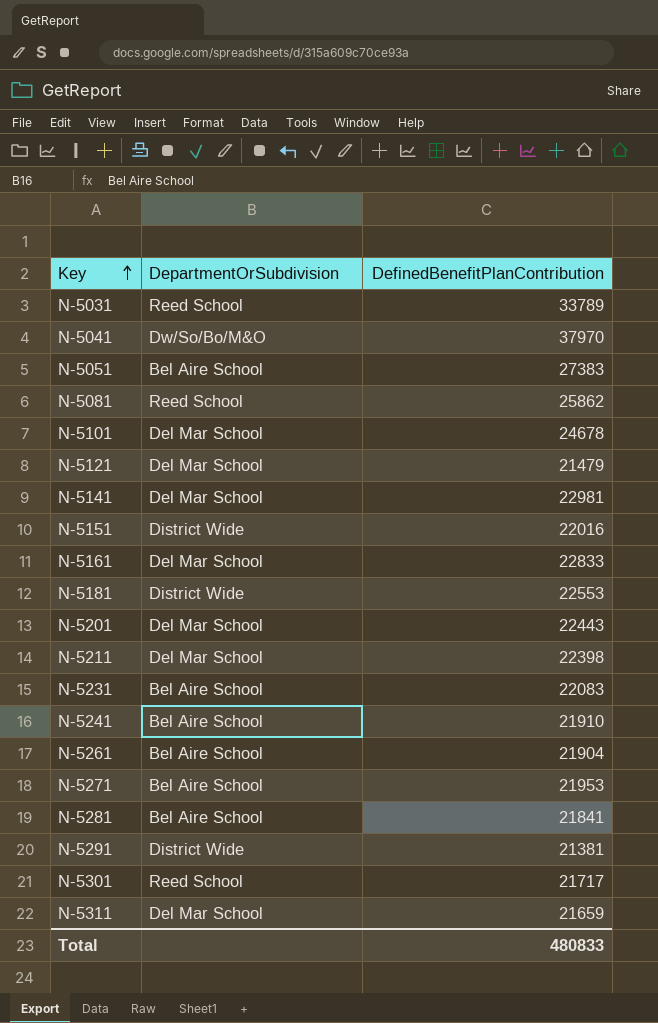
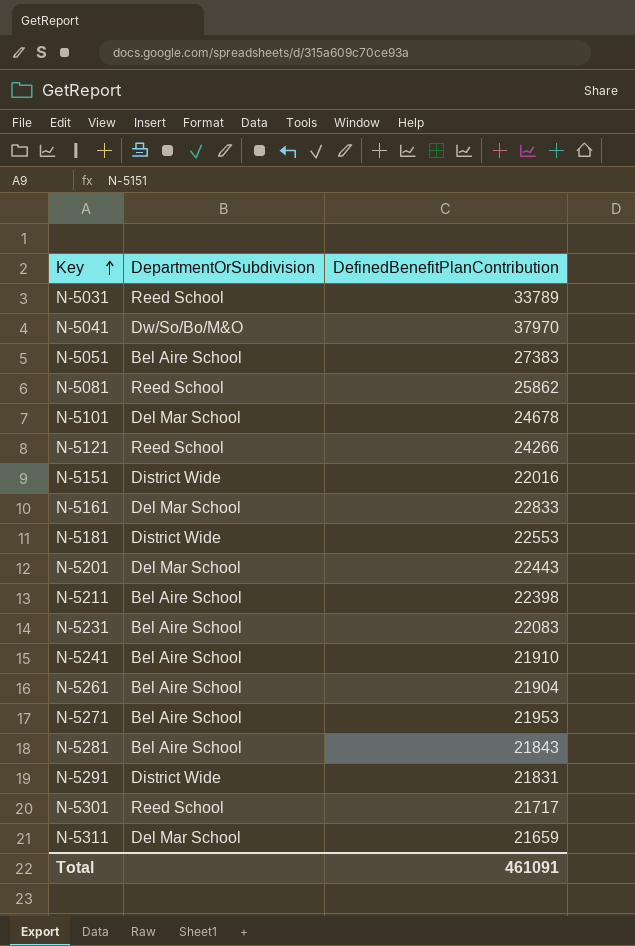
row N-5141: Del Mar School | 22981 -> none
N-5121 | DepartmentOrSubdivision: Del Mar School -> Reed School
N-5121 | DefinedBenefitPlanContribution: 21479 -> 24266
N-5211 | DepartmentOrSubdivision: Del Mar School -> Bel Aire School
N-5281 | DefinedBenefitPlanContribution: 21841 -> 21843
N-5291 | DefinedBenefitPlanContribution: 21381 -> 21831
Total | DefinedBenefitPlanContribution: 480833 -> 461091

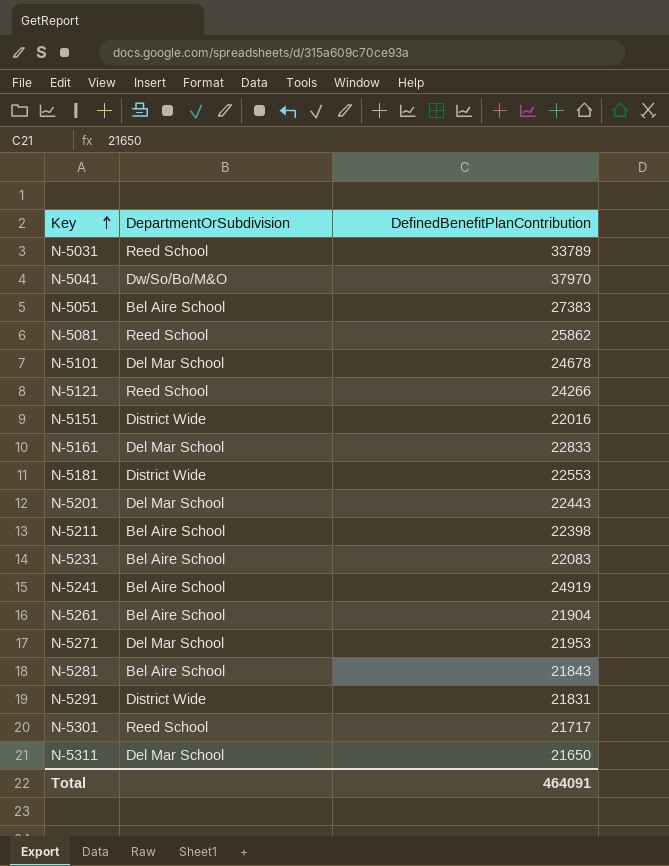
N-5241 | DefinedBenefitPlanContribution: 21910 -> 24919
N-5271 | DepartmentOrSubdivision: Bel Aire School -> Del Mar School
N-5311 | DefinedBenefitPlanContribution: 21659 -> 21650
Total | DefinedBenefitPlanContribution: 461091 -> 464091

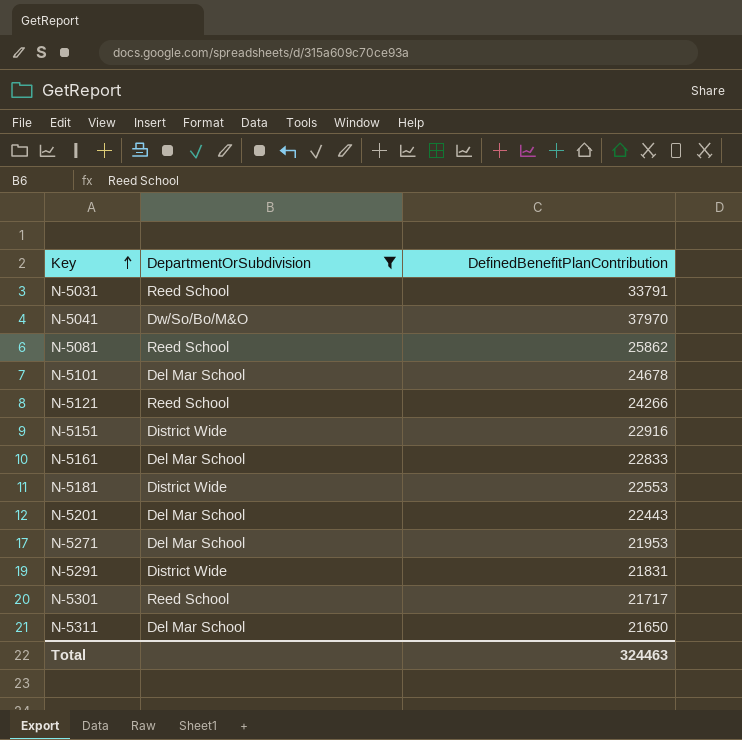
filter: none -> DepartmentOrSubdivision != Bel Aire School
N-5031 | DefinedBenefitPlanContribution: 33789 -> 33791
N-5151 | DefinedBenefitPlanContribution: 22016 -> 22916
Total | DefinedBenefitPlanContribution: 464091 -> 324463

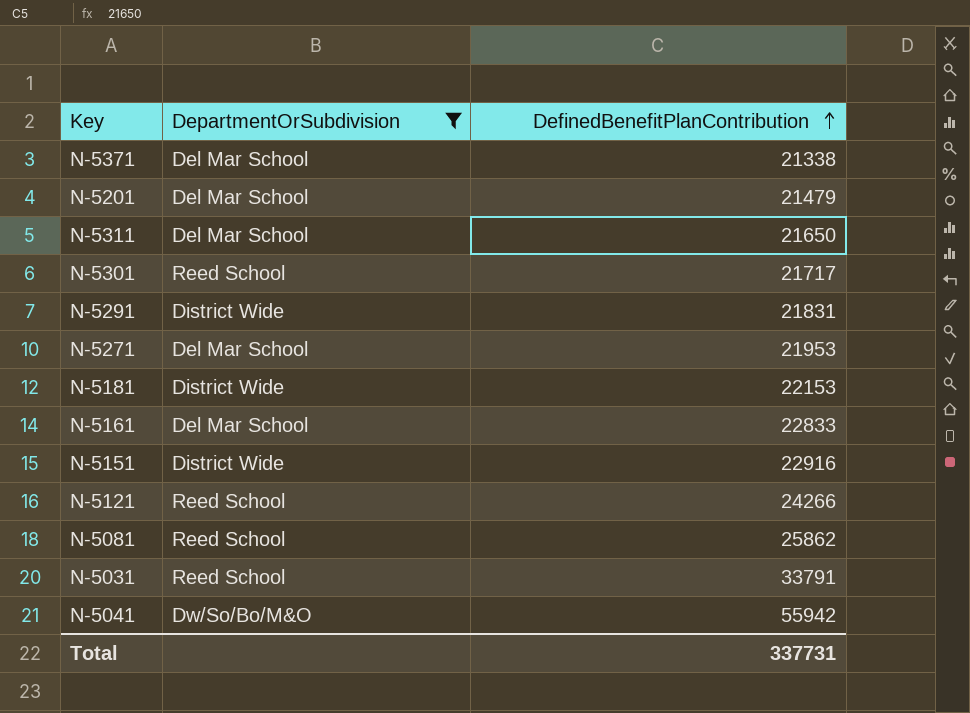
row order: Key ascending -> DefinedBenefitPlanContribution ascending
row N-5101: Del Mar School | 24678 -> none
row N-5371: none -> Del Mar School | 21338
N-5201 | DefinedBenefitPlanContribution: 22443 -> 21479
N-5181 | DefinedBenefitPlanContribution: 22553 -> 22153
N-5041 | DefinedBenefitPlanContribution: 37970 -> 55942
Total | DefinedBenefitPlanContribution: 324463 -> 337731

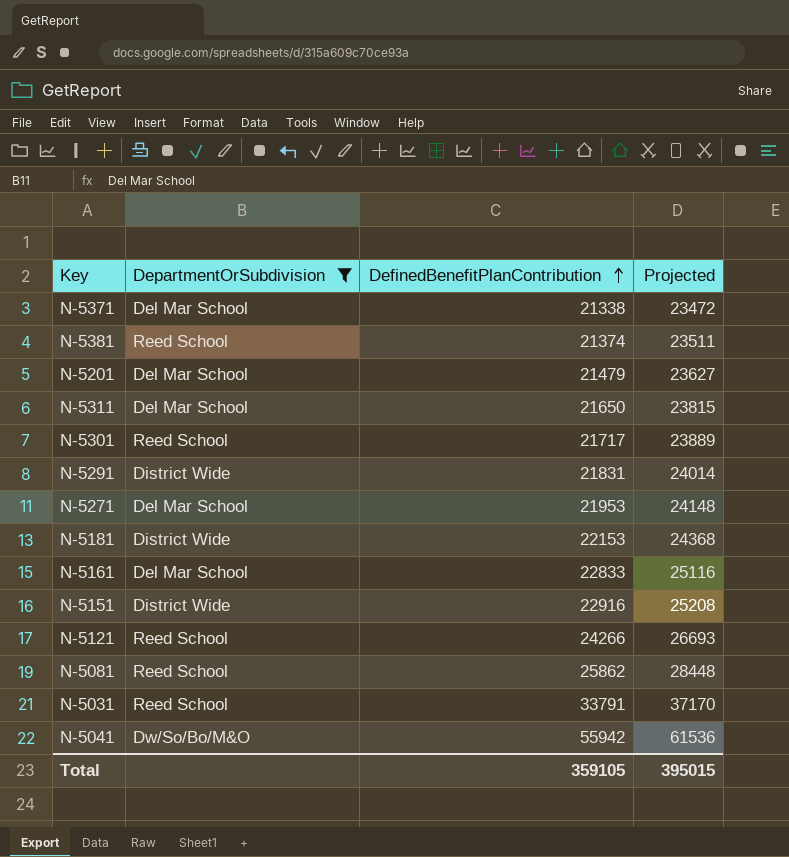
column Projected | formula: none -> [DefinedBenefitPlanContribution] * 1.1
row N-5381: none -> Reed School | 21374 | 23511
Total | DefinedBenefitPlanContribution: 337731 -> 359105

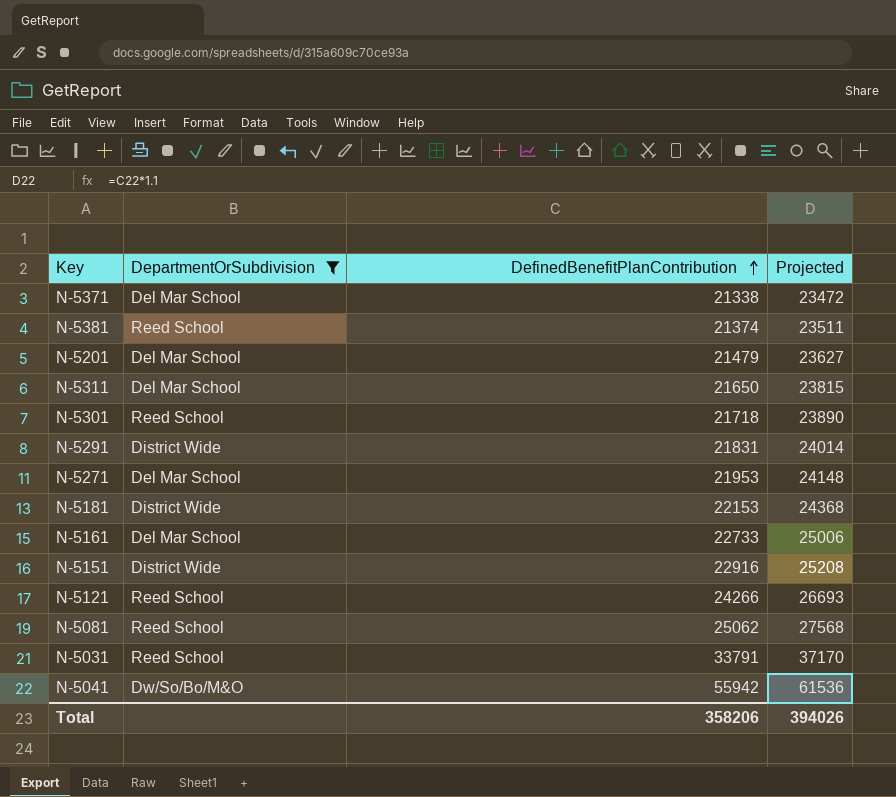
N-5301 | DefinedBenefitPlanContribution: 21717 -> 21718
N-5301 | Projected: 23889 -> 23890
N-5161 | DefinedBenefitPlanContribution: 22833 -> 22733
N-5161 | Projected: 25116 -> 25006
N-5081 | DefinedBenefitPlanContribution: 25862 -> 25062
N-5081 | Projected: 28448 -> 27568
Total | DefinedBenefitPlanContribution: 359105 -> 358206
Total | Projected: 395015 -> 394026

